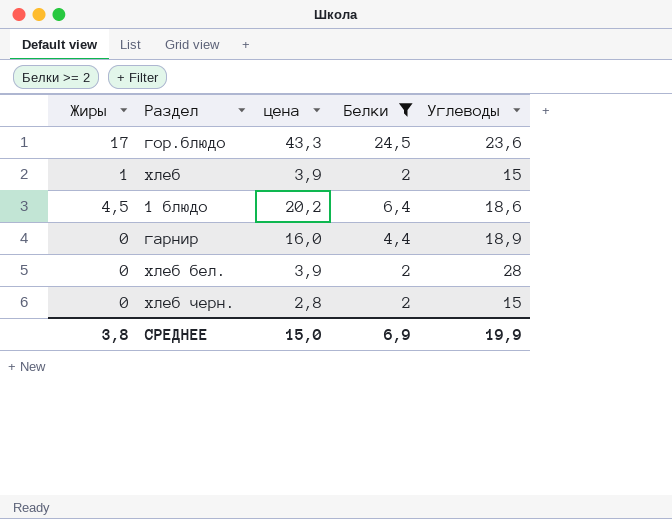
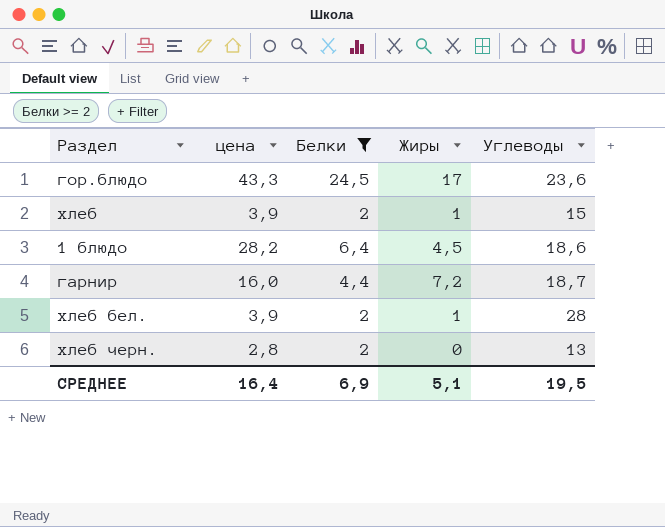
column Жиры | position: 1 -> 4
1 блюдо | цена: 20,2 -> 28,2
гарнир | Жиры: 0 -> 7,2
гарнир | Углеводы: 18,9 -> 18,7
хлеб бел. | Жиры: 0 -> 1
хлеб черн. | Углеводы: 15 -> 13
СРЕДНЕЕ | цена: 15,0 -> 16,4
СРЕДНЕЕ | Жиры: 3,8 -> 5,1
СРЕДНЕЕ | Углеводы: 19,9 -> 19,5

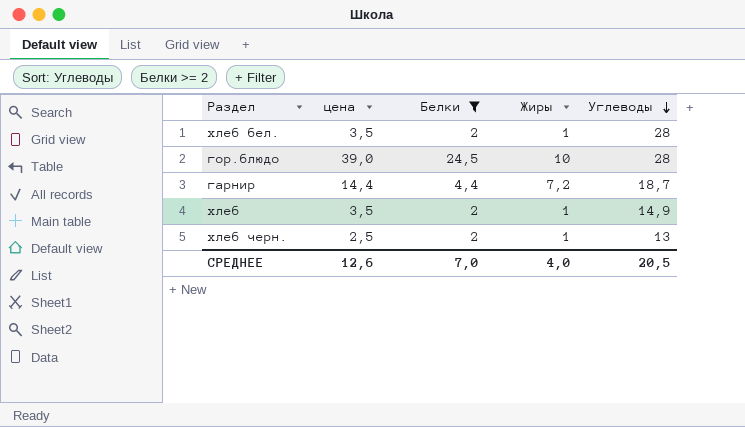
row order: none -> Углеводы descending
row 1 блюдо: 28,2 | 6,4 | 4,5 | 18,6 -> none
хлеб бел. | цена: 3,9 -> 3,5
гор.блюдо | цена: 43,3 -> 39,0
гор.блюдо | Жиры: 17 -> 10
гор.блюдо | Углеводы: 23,6 -> 28
гарнир | цена: 16,0 -> 14,4
хлеб | цена: 3,9 -> 3,5
хлеб | Углеводы: 15 -> 14,9
хлеб черн. | цена: 2,8 -> 2,5
хлеб черн. | Жиры: 0 -> 1
СРЕДНЕЕ | цена: 16,4 -> 12,6
СРЕДНЕЕ | Белки: 6,9 -> 7,0
СРЕДНЕЕ | Жиры: 5,1 -> 4,0
СРЕДНЕЕ | Углеводы: 19,5 -> 20,5

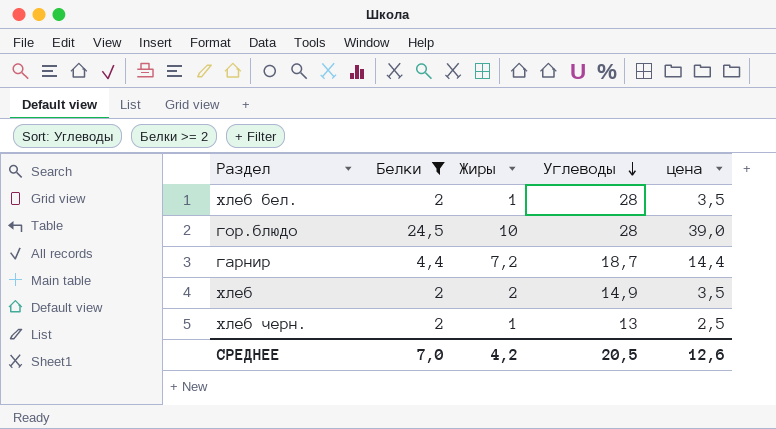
column цена | position: 2 -> 5
хлеб | Жиры: 1 -> 2
СРЕДНЕЕ | Жиры: 4,0 -> 4,2

